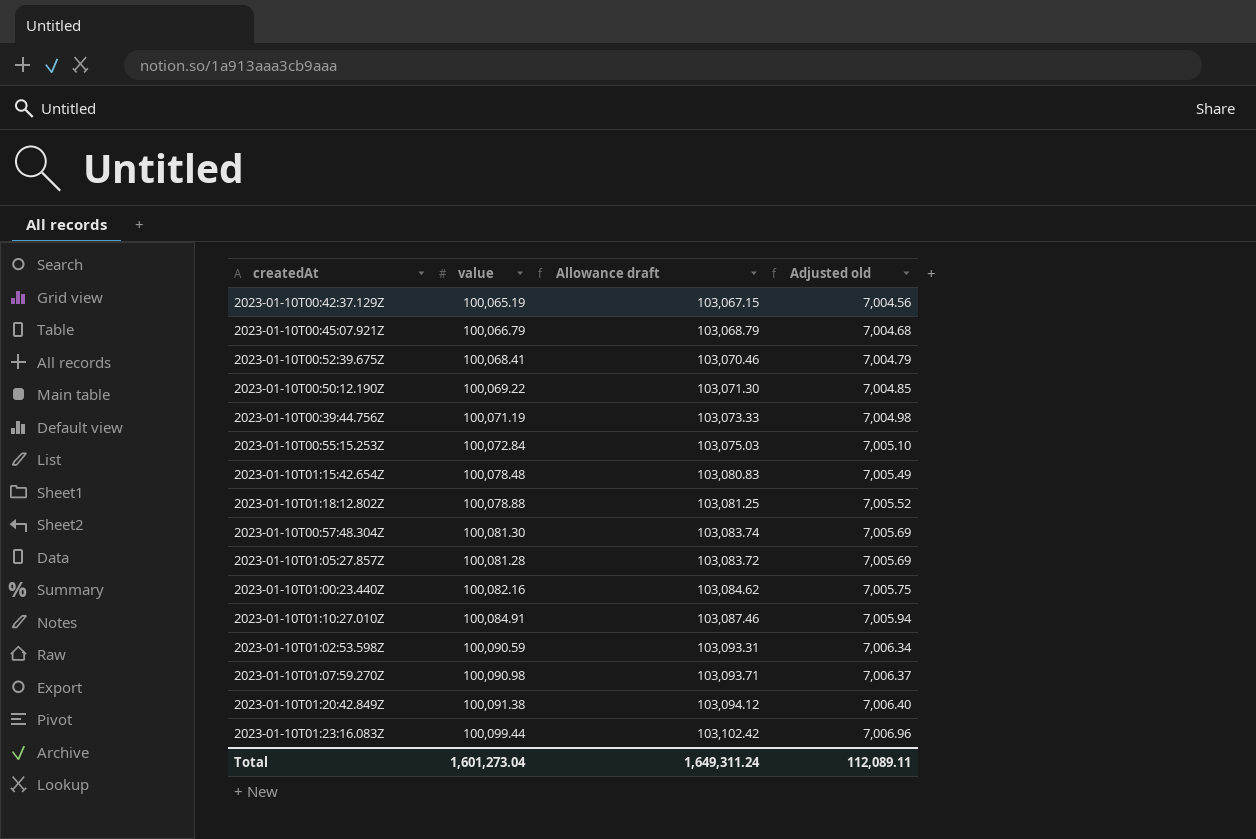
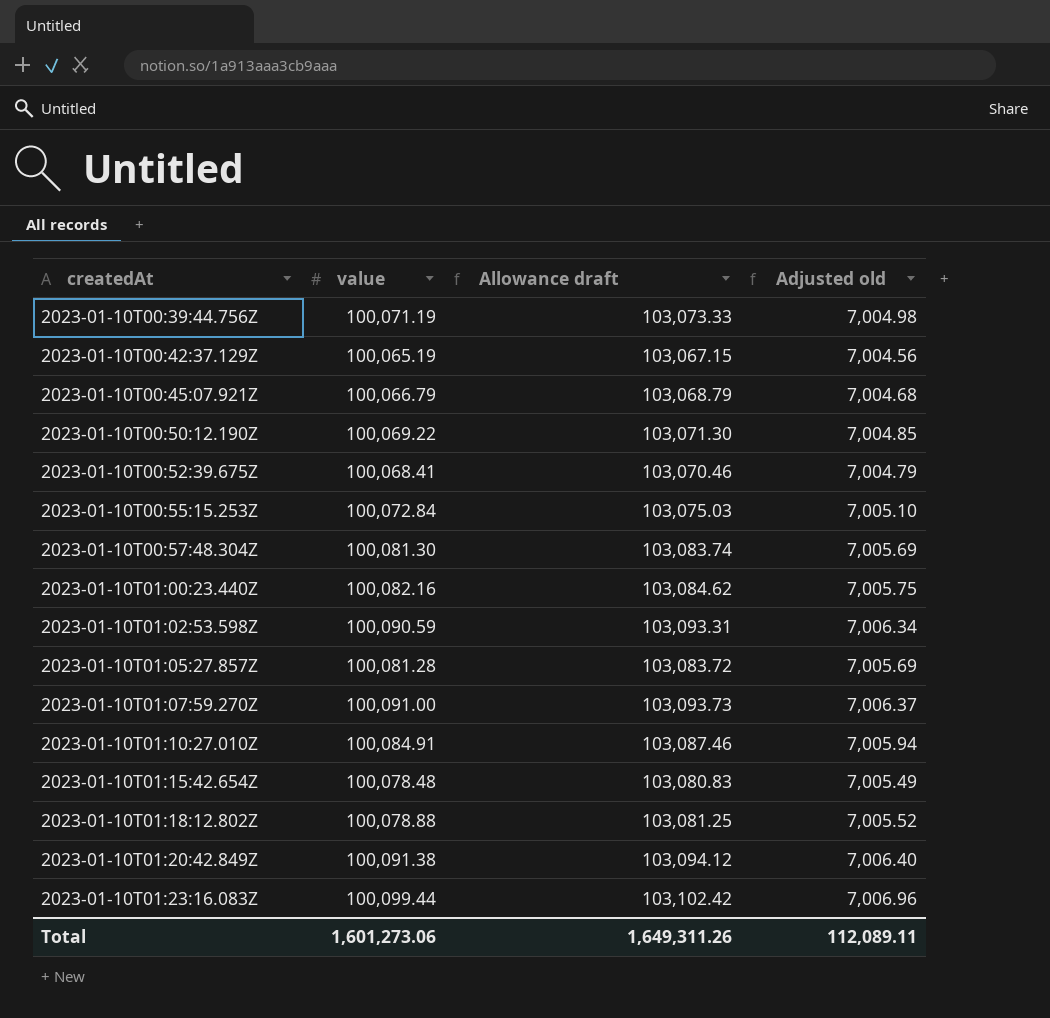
row order: Adjusted old ascending -> createdAt ascending
2023-01-10T01:07:59.270Z | value: 100,090.98 -> 100,091.00
2023-01-10T01:07:59.270Z | Allowance draft: 103,093.71 -> 103,093.73
Total | value: 1,601,273.04 -> 1,601,273.06
Total | Allowance draft: 1,649,311.24 -> 1,649,311.26

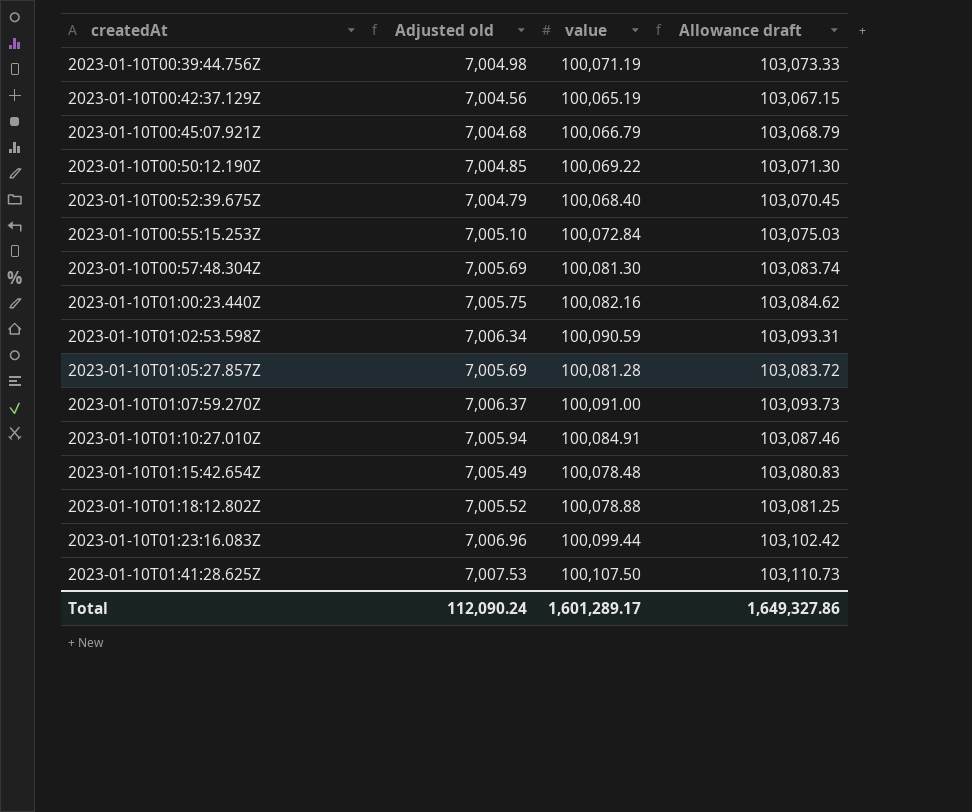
column Adjusted old | position: 4 -> 2
row 2023-01-10T01:20:42.849Z: 100,091.38 | 103,094.12 | 7,006.40 -> none
2023-01-10T00:52:39.675Z | value: 100,068.41 -> 100,068.40
2023-01-10T00:52:39.675Z | Allowance draft: 103,070.46 -> 103,070.45
row 2023-01-10T01:41:28.625Z: none -> 7,007.53 | 100,107.50 | 103,110.73
Total | Adjusted old: 112,089.11 -> 112,090.24
Total | value: 1,601,273.06 -> 1,601,289.17
Total | Allowance draft: 1,649,311.26 -> 1,649,327.86

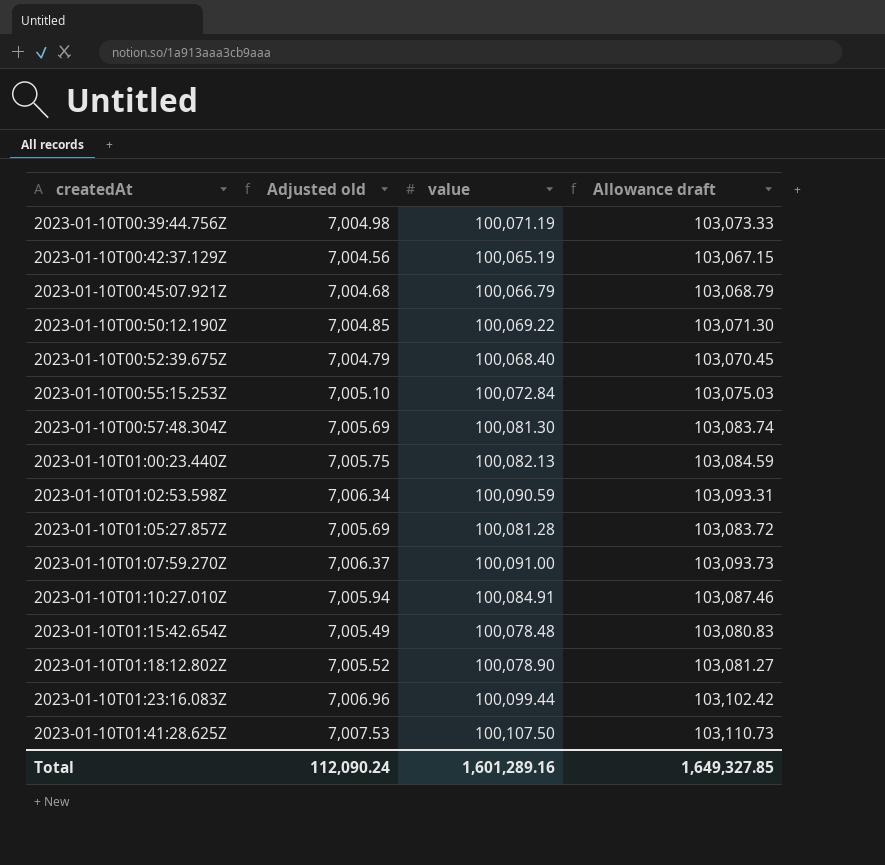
2023-01-10T01:00:23.440Z | value: 100,082.16 -> 100,082.13
2023-01-10T01:00:23.440Z | Allowance draft: 103,084.62 -> 103,084.59
2023-01-10T01:18:12.802Z | value: 100,078.88 -> 100,078.90
2023-01-10T01:18:12.802Z | Allowance draft: 103,081.25 -> 103,081.27
Total | value: 1,601,289.17 -> 1,601,289.16
Total | Allowance draft: 1,649,327.86 -> 1,649,327.85

